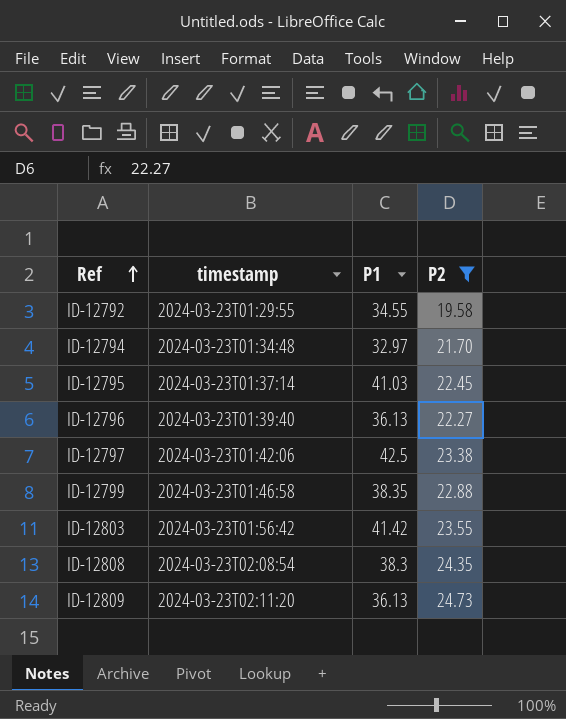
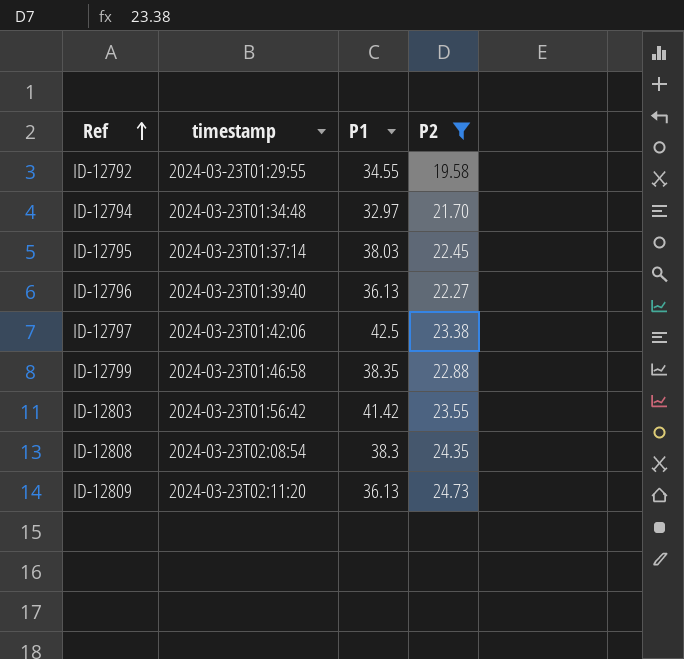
ID-12795 | P1: 41.03 -> 38.03

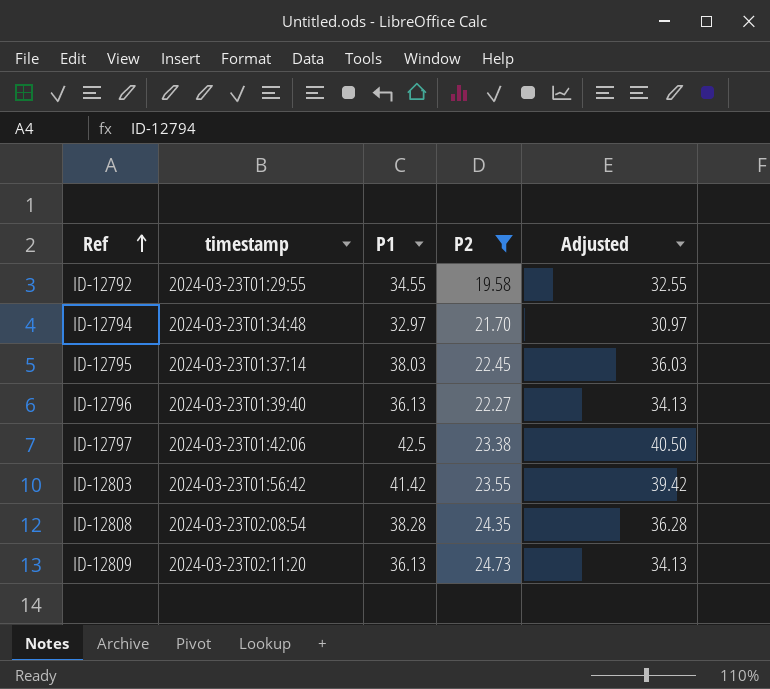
column Adjusted | formula: none -> [P1] - 2
row ID-12799: 2024-03-23T01:46:58 | 38.35 | 22.88 -> none
ID-12808 | P1: 38.3 -> 38.28

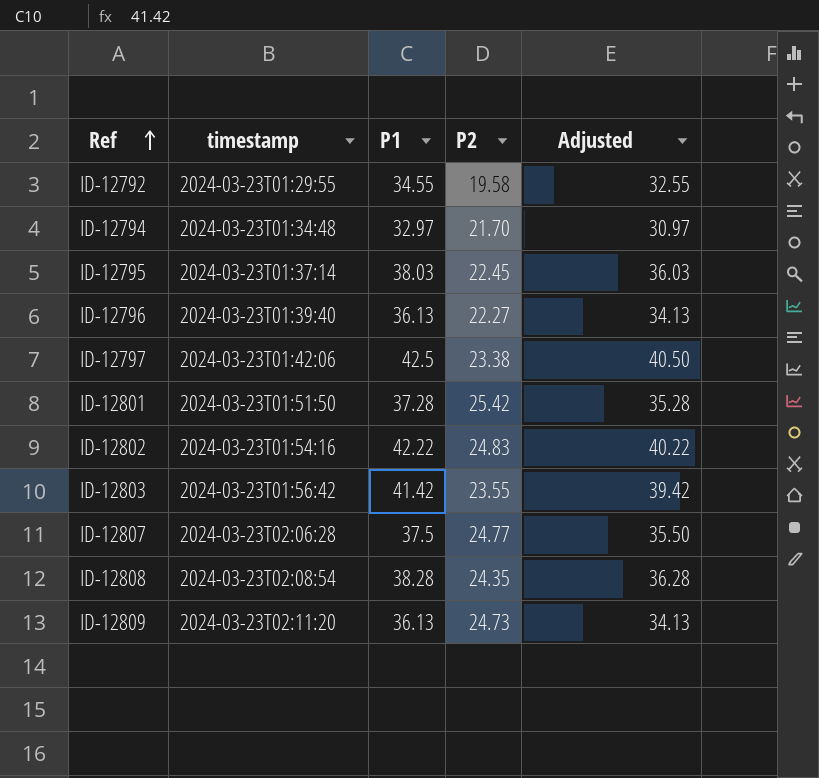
filter: P2 <= 24.73 -> none

